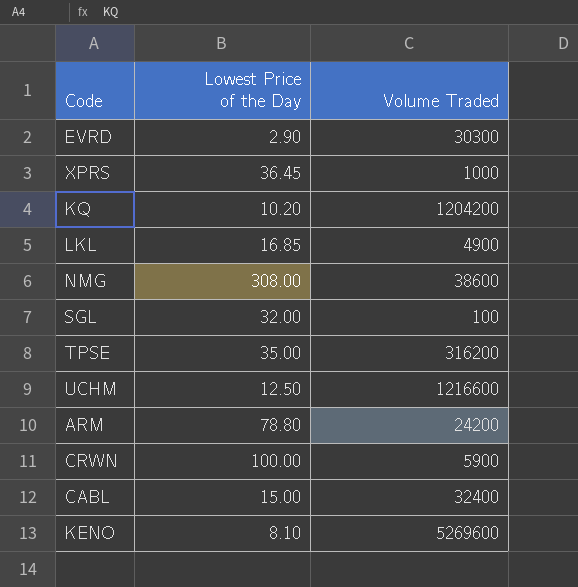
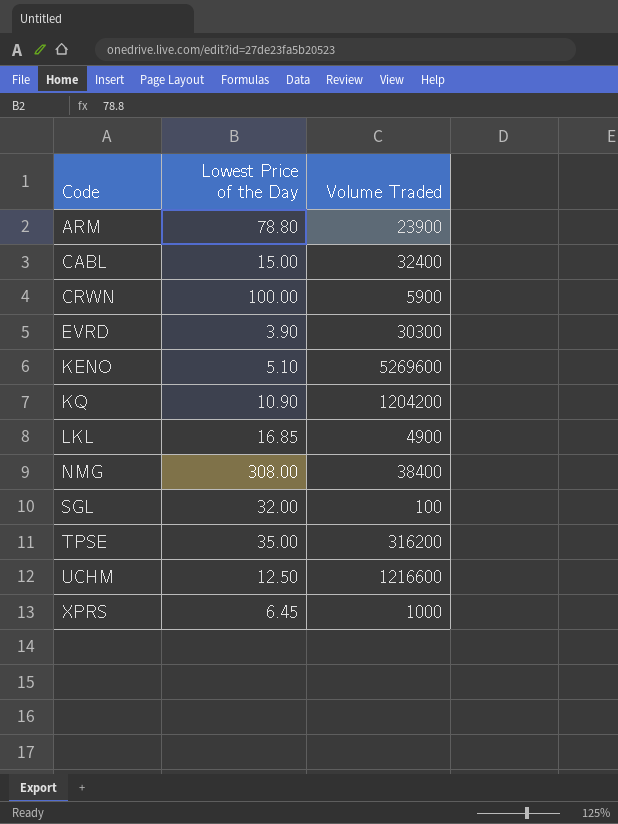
row order: none -> Code ascending
ARM | Volume Traded: 24200 -> 23900
EVRD | Lowest Price of the Day: 2.90 -> 3.90
KENO | Lowest Price of the Day: 8.10 -> 5.10
KQ | Lowest Price of the Day: 10.20 -> 10.90
NMG | Volume Traded: 38600 -> 38400
XPRS | Lowest Price of the Day: 36.45 -> 6.45

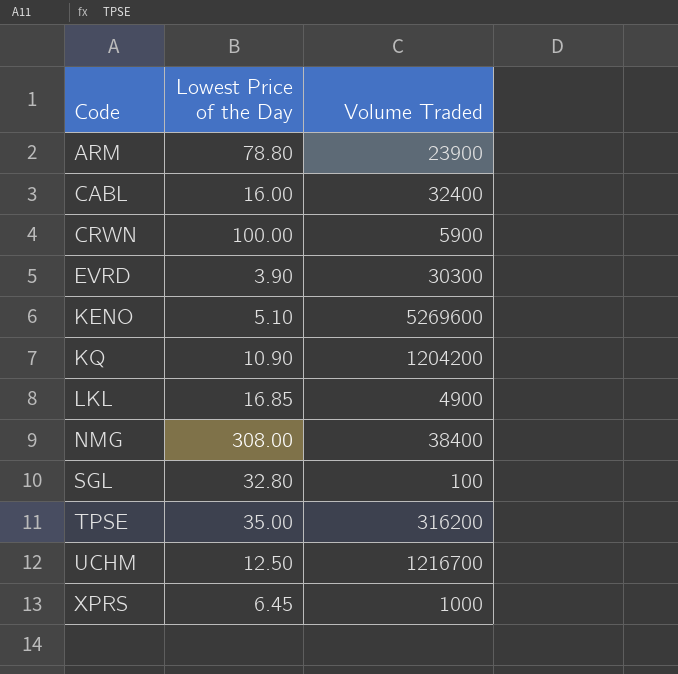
CABL | Lowest Price of the Day: 15.00 -> 16.00
SGL | Lowest Price of the Day: 32.00 -> 32.80
UCHM | Volume Traded: 1216600 -> 1216700

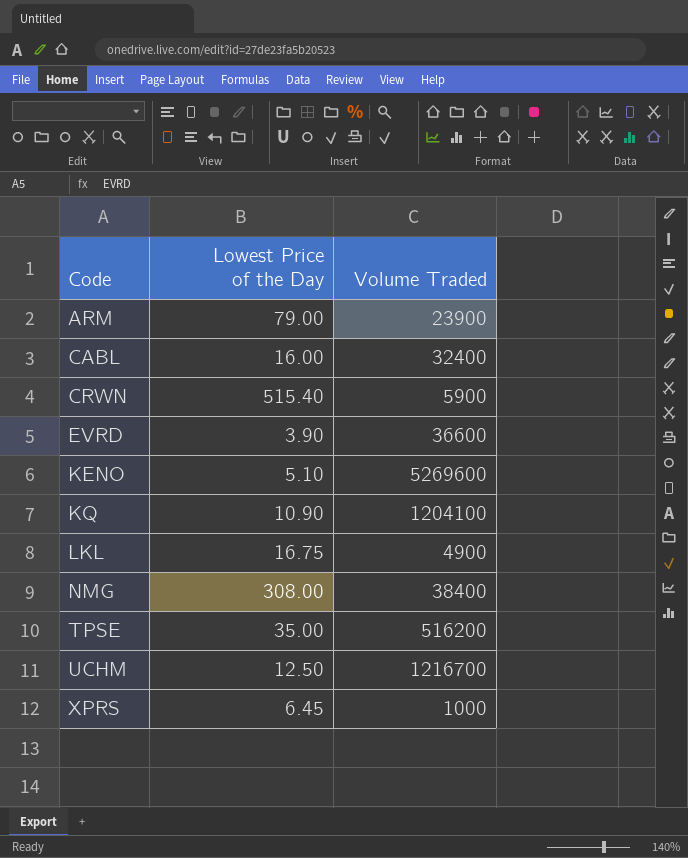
row SGL: 32.80 | 100 -> none
ARM | Lowest Price of the Day: 78.80 -> 79.00
CRWN | Lowest Price of the Day: 100.00 -> 515.40
EVRD | Volume Traded: 30300 -> 36600
KQ | Volume Traded: 1204200 -> 1204100
LKL | Lowest Price of the Day: 16.85 -> 16.75
TPSE | Volume Traded: 316200 -> 516200

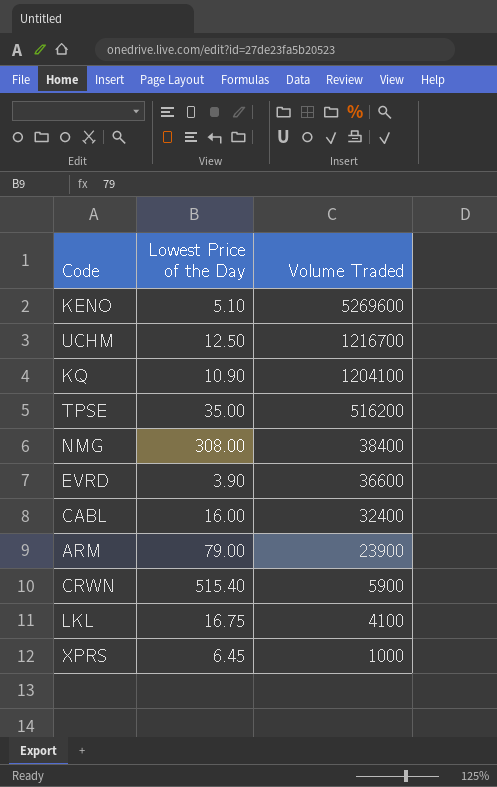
row order: Code ascending -> Volume Traded descending
LKL | Volume Traded: 4900 -> 4100

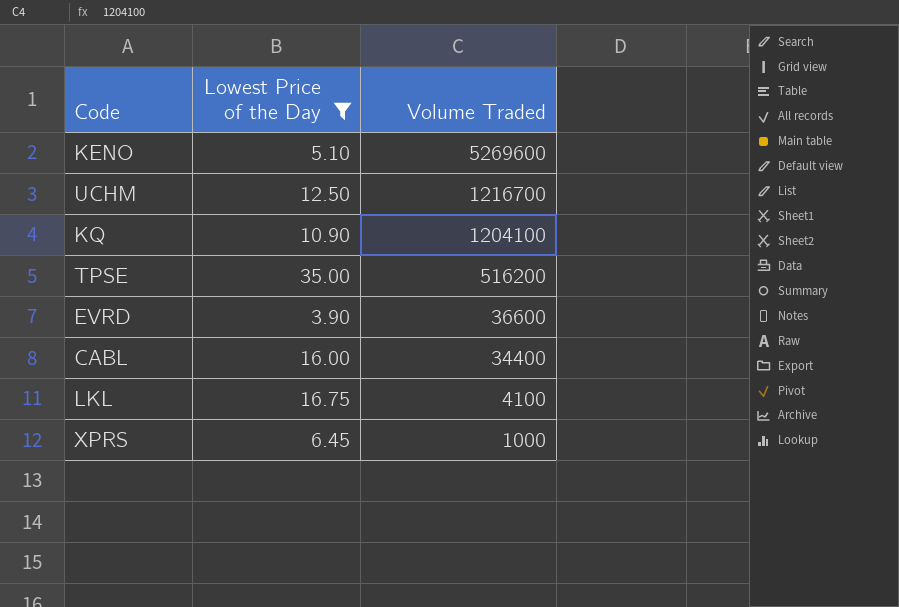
filter: none -> Lowest Price of the Day <= 35.00
CABL | Volume Traded: 32400 -> 34400

